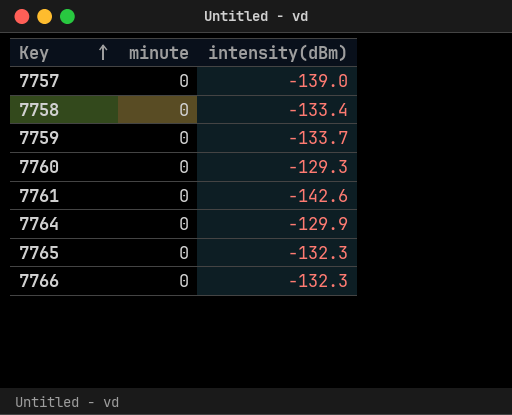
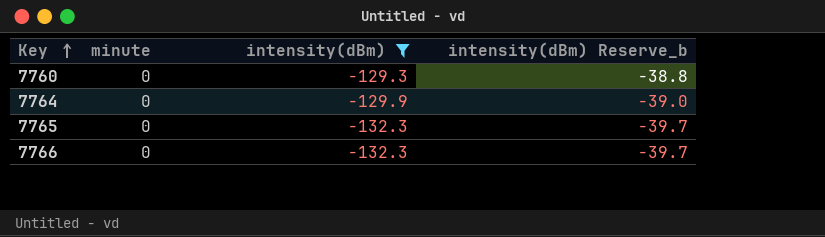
filter: none -> intensity(dBm) >= -132.3
column intensity(dBm) Reserve_b | formula: none -> [intensity(dBm)] * 0.3

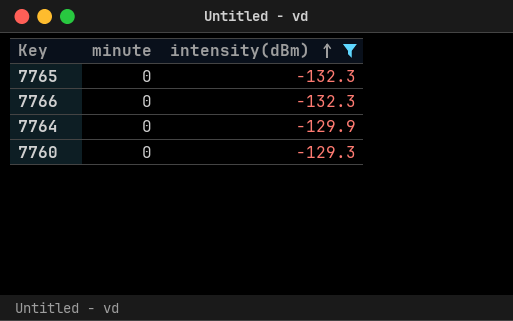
row order: Key ascending -> intensity(dBm) ascending
column intensity(dBm) Reserve_b | formula: [intensity(dBm)] * 0.3 -> none

